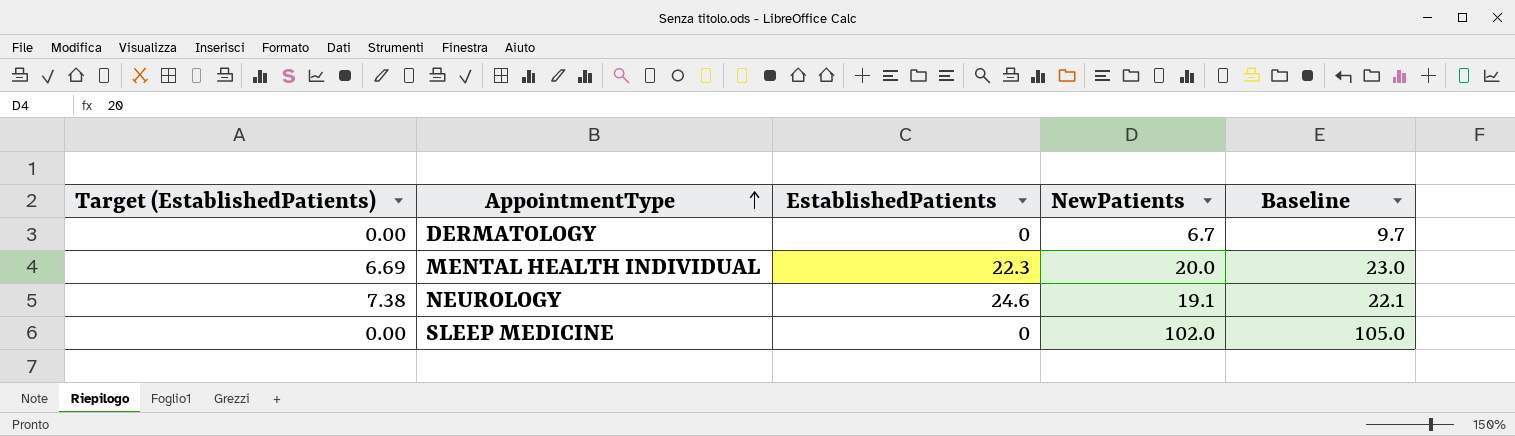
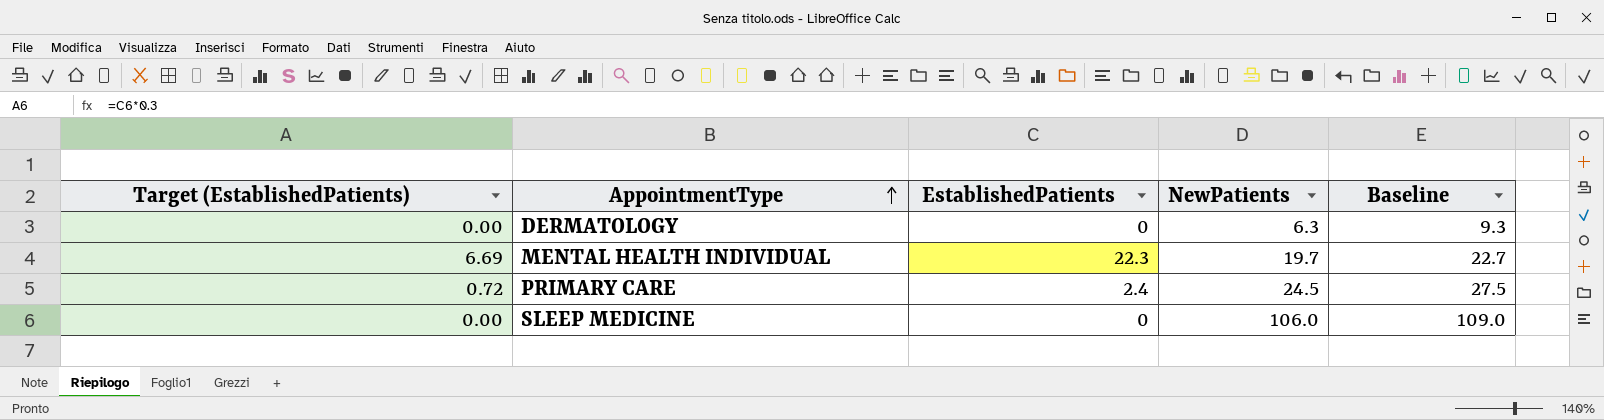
row NEUROLOGY: 7.38 | 24.6 | 19.1 | 22.1 -> none
DERMATOLOGY | NewPatients: 6.7 -> 6.3
DERMATOLOGY | Baseline: 9.7 -> 9.3
MENTAL HEALTH INDIVIDUAL | NewPatients: 20.0 -> 19.7
MENTAL HEALTH INDIVIDUAL | Baseline: 23.0 -> 22.7
row PRIMARY CARE: none -> 0.72 | 2.4 | 24.5 | 27.5
SLEEP MEDICINE | NewPatients: 102.0 -> 106.0
SLEEP MEDICINE | Baseline: 105.0 -> 109.0

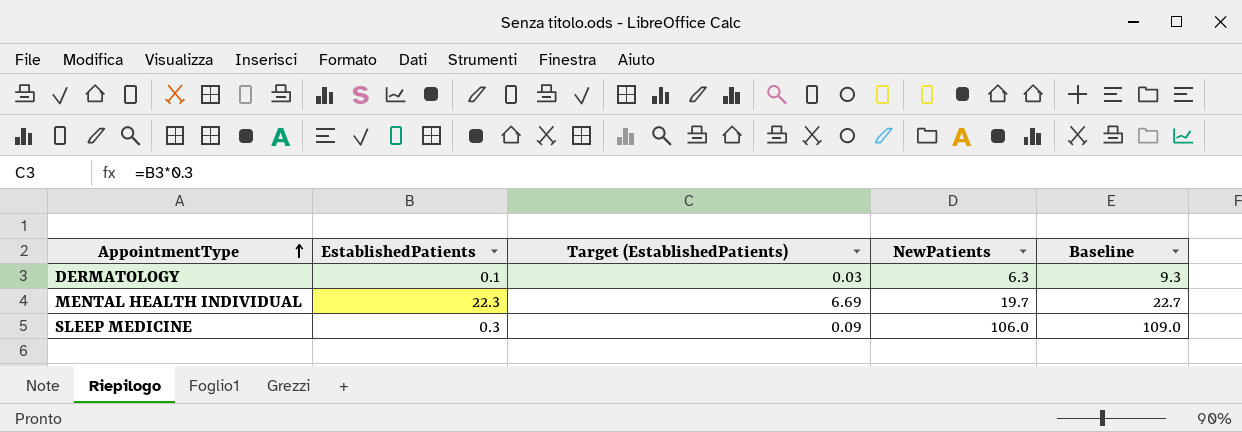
column Target (EstablishedPatients) | position: 1 -> 3
row PRIMARY CARE: 0.72 | 2.4 | 24.5 | 27.5 -> none
DERMATOLOGY | EstablishedPatients: 0 -> 0.1
DERMATOLOGY | Target (EstablishedPatients): 0.00 -> 0.03
SLEEP MEDICINE | EstablishedPatients: 0 -> 0.3
SLEEP MEDICINE | Target (EstablishedPatients): 0.00 -> 0.09

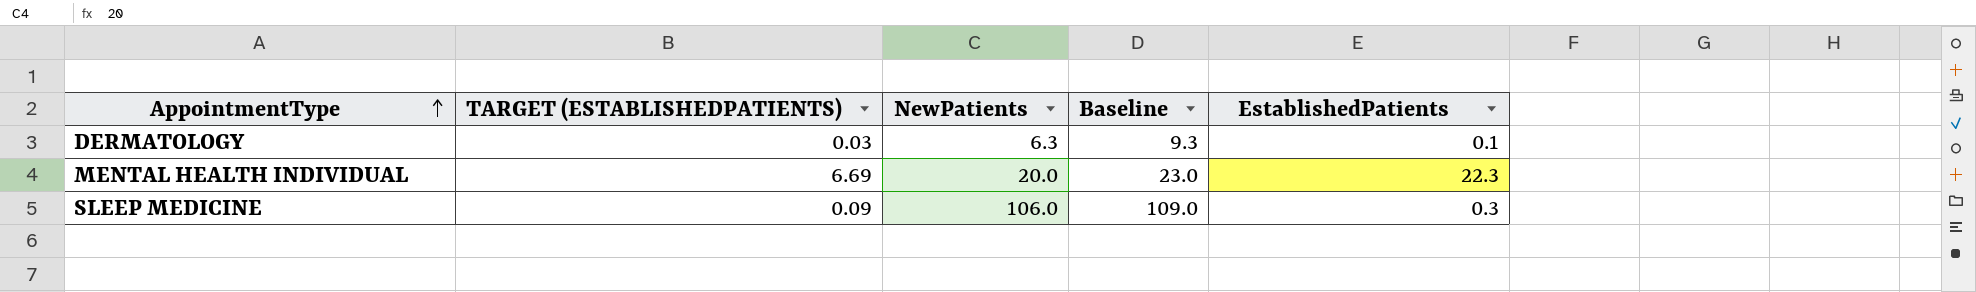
column name: Target (EstablishedPatients) -> TARGET (ESTABLISHEDPATIENTS)
column EstablishedPatients | position: 2 -> 5
MENTAL HEALTH INDIVIDUAL | NewPatients: 19.7 -> 20.0
MENTAL HEALTH INDIVIDUAL | Baseline: 22.7 -> 23.0

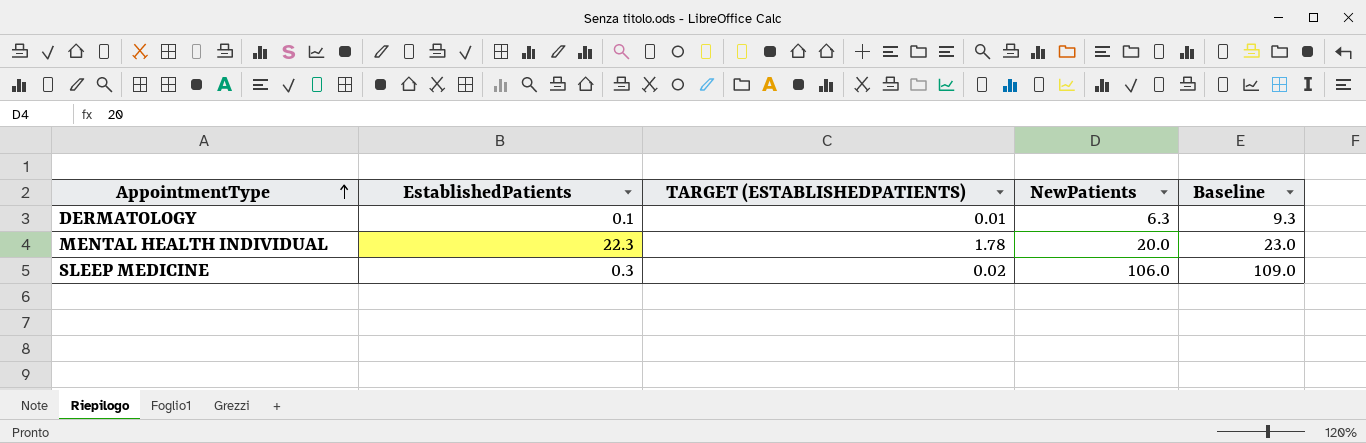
column EstablishedPatients | position: 5 -> 2
column TARGET (ESTABLISHEDPATIENTS) | formula: [EstablishedPatients] * 0.3 -> [EstablishedPatients] * 0.08

